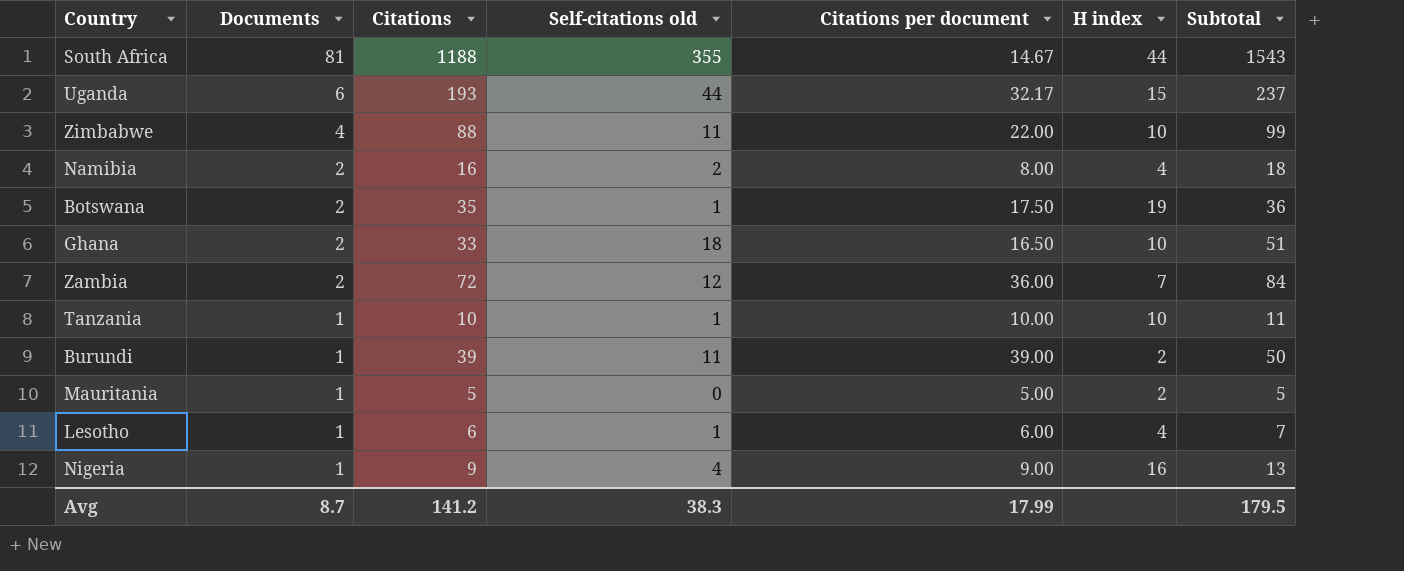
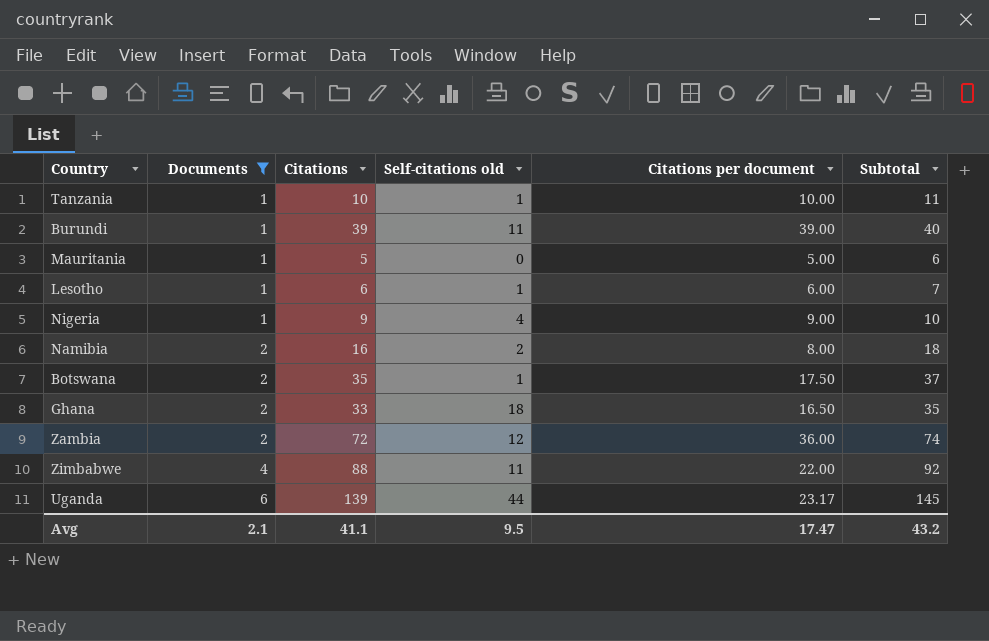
filter: none -> Documents != 81
row order: Documents descending -> Documents ascending
column H index | position: 6 -> none
column Subtotal | formula: [Citations] + [Self-citations old] -> [Documents] + [Citations]
Uganda | Citations: 193 -> 139
Uganda | Citations per document: 32.17 -> 23.17
Avg | Documents: 8.7 -> 2.1
Avg | Citations: 141.2 -> 41.1
Avg | Self-citations old: 38.3 -> 9.5
Avg | Citations per document: 17.99 -> 17.47
Avg | Subtotal: 179.5 -> 43.2

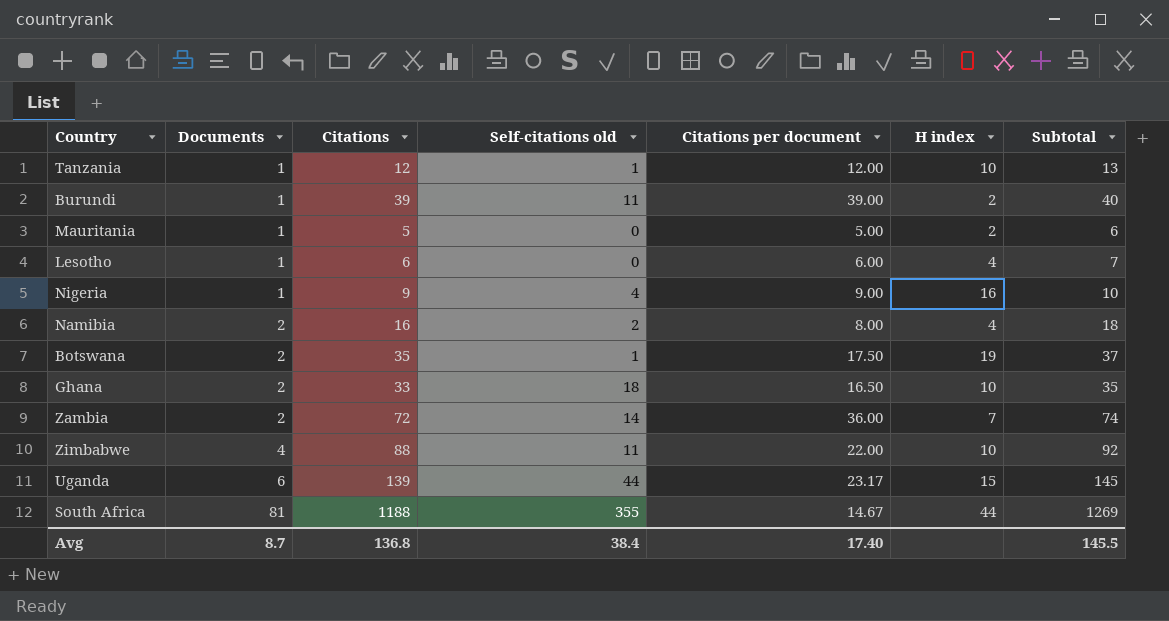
filter: Documents != 81 -> none
column H index | position: none -> 6
Tanzania | Citations: 10 -> 12
Tanzania | Citations per document: 10.00 -> 12.00
Tanzania | Subtotal: 11 -> 13
Lesotho | Self-citations old: 1 -> 0
Zambia | Self-citations old: 12 -> 14
Avg | Documents: 2.1 -> 8.7
Avg | Citations: 41.1 -> 136.8
Avg | Self-citations old: 9.5 -> 38.4
Avg | Citations per document: 17.47 -> 17.40
Avg | Subtotal: 43.2 -> 145.5

